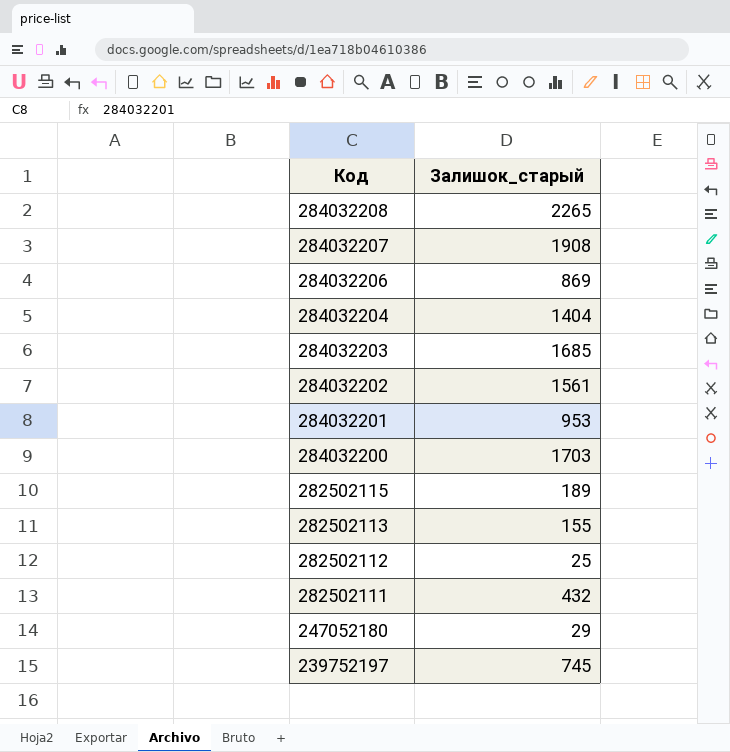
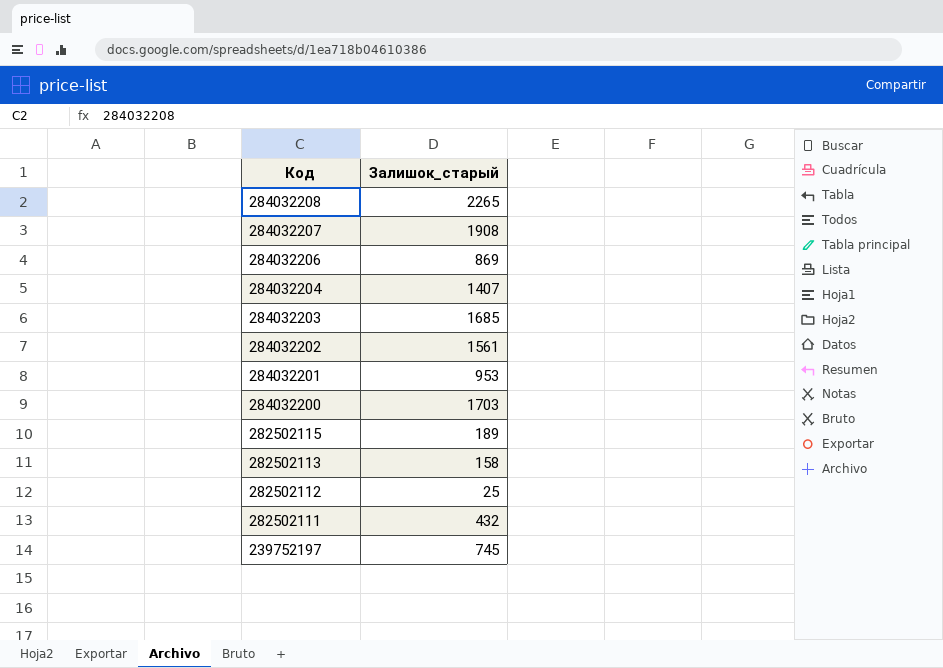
row 247052180: 29 -> none
284032204 | Залишок_старый: 1404 -> 1407
282502113 | Залишок_старый: 155 -> 158

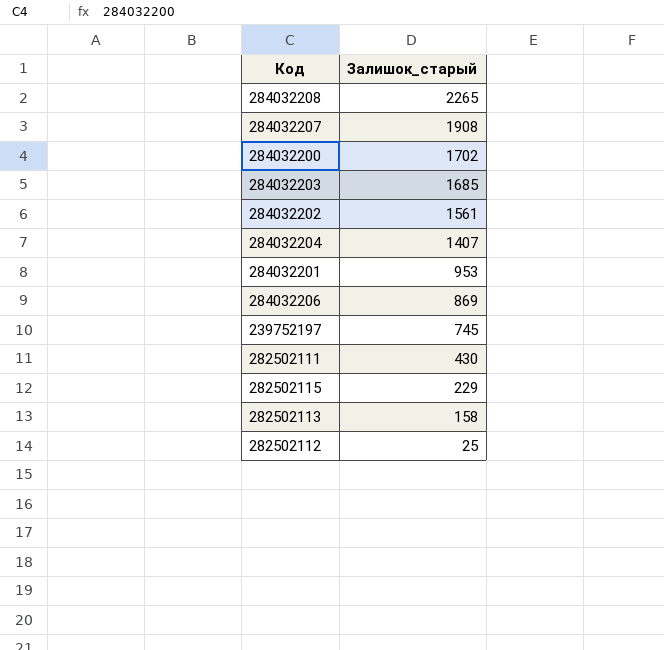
row order: Код descending -> Залишок_старый descending
284032200 | Залишок_старый: 1703 -> 1702
282502111 | Залишок_старый: 432 -> 430
282502115 | Залишок_старый: 189 -> 229

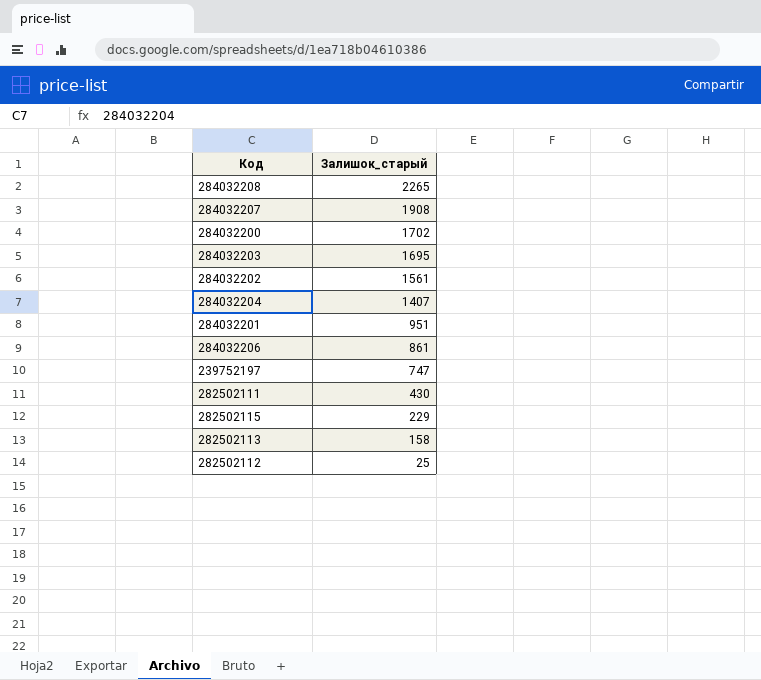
284032203 | Залишок_старый: 1685 -> 1695
284032201 | Залишок_старый: 953 -> 951
284032206 | Залишок_старый: 869 -> 861
239752197 | Залишок_старый: 745 -> 747

